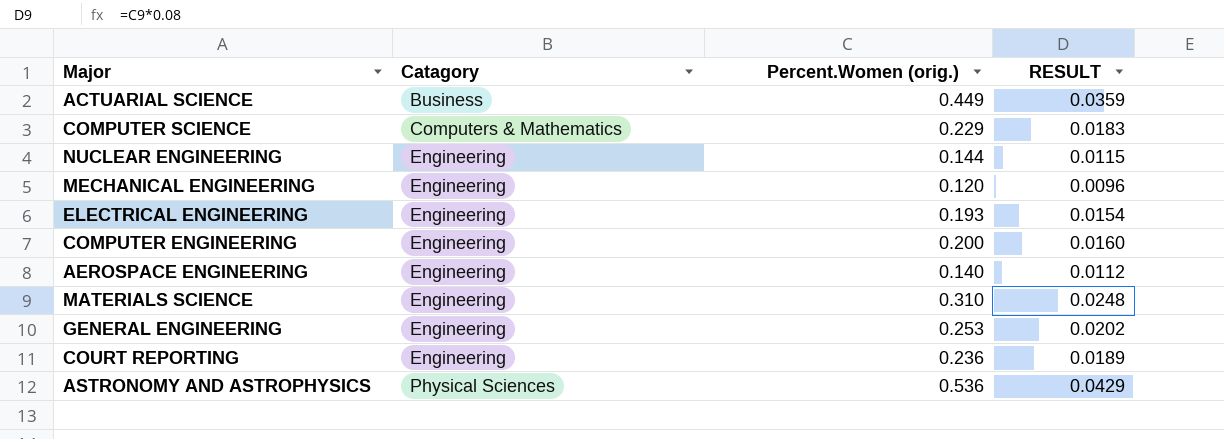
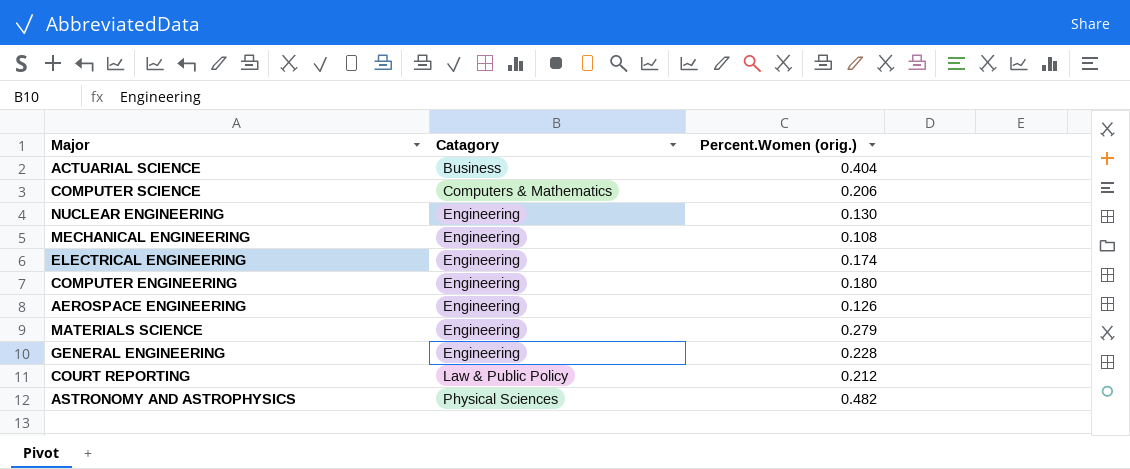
column RESULT | formula: [Percent.Women (orig.)] * 0.08 -> none
ACTUARIAL SCIENCE | Percent.Women (orig.): 0.449 -> 0.404
COMPUTER SCIENCE | Percent.Women (orig.): 0.229 -> 0.206
NUCLEAR ENGINEERING | Percent.Women (orig.): 0.144 -> 0.130
MECHANICAL ENGINEERING | Percent.Women (orig.): 0.120 -> 0.108
ELECTRICAL ENGINEERING | Percent.Women (orig.): 0.193 -> 0.174
COMPUTER ENGINEERING | Percent.Women (orig.): 0.200 -> 0.180
AEROSPACE ENGINEERING | Percent.Women (orig.): 0.140 -> 0.126
MATERIALS SCIENCE | Percent.Women (orig.): 0.310 -> 0.279
GENERAL ENGINEERING | Percent.Women (orig.): 0.253 -> 0.228
COURT REPORTING | Catagory: Engineering -> Law & Public Policy
COURT REPORTING | Percent.Women (orig.): 0.236 -> 0.212
ASTRONOMY AND ASTROPHYSICS | Percent.Women (orig.): 0.536 -> 0.482

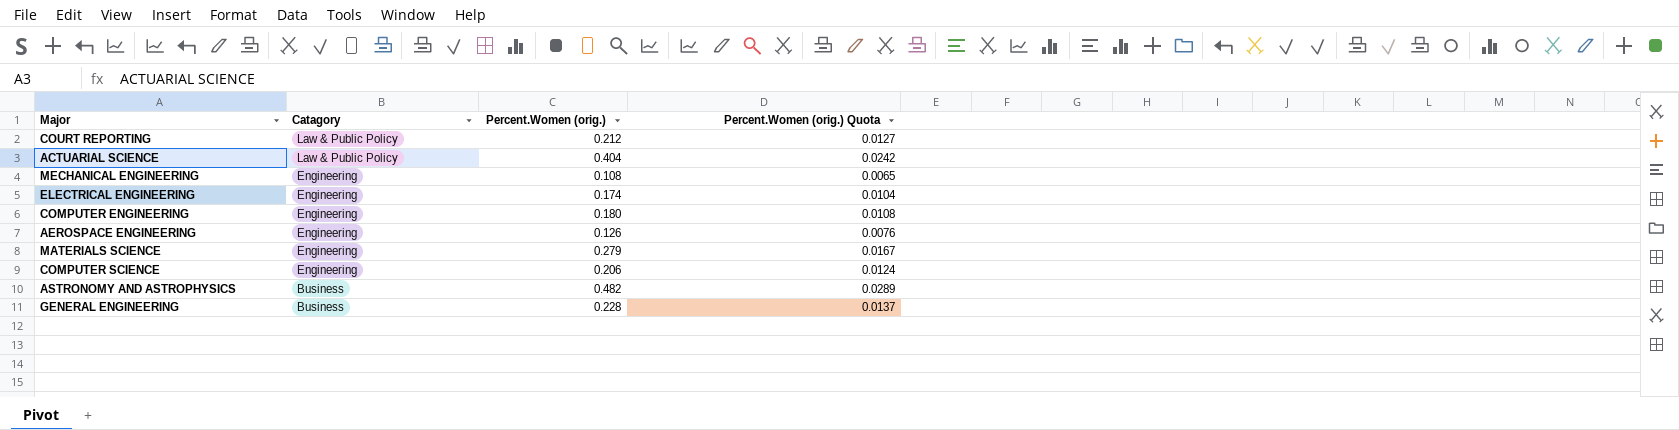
row order: Catagory ascending -> Catagory descending
column Percent.Women (orig.) Quota | formula: none -> [Percent.Women (orig.)] * 0.06
row NUCLEAR ENGINEERING: Engineering | 0.130 -> none
ACTUARIAL SCIENCE | Catagory: Business -> Law & Public Policy
COMPUTER SCIENCE | Catagory: Computers & Mathematics -> Engineering
ASTRONOMY AND ASTROPHYSICS | Catagory: Physical Sciences -> Business
GENERAL ENGINEERING | Catagory: Engineering -> Business

